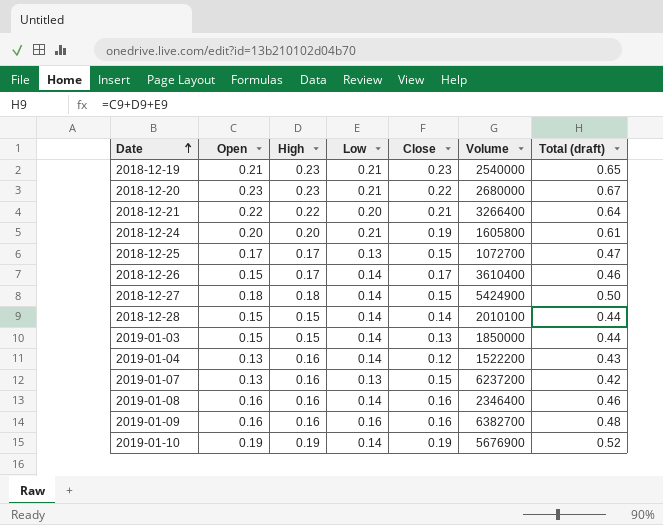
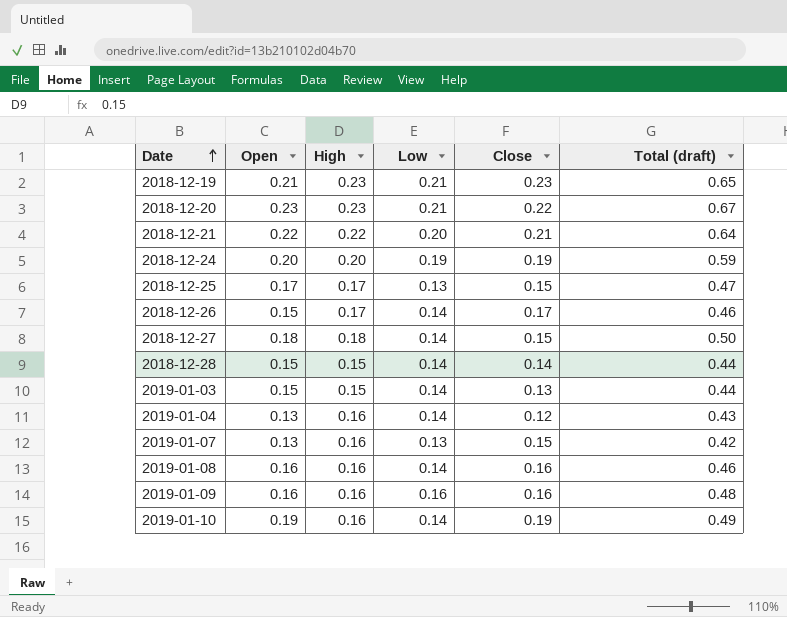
column Volume | position: 6 -> none
2018-12-24 | Low: 0.21 -> 0.19
2018-12-24 | Total (draft): 0.61 -> 0.59
2019-01-10 | High: 0.19 -> 0.16
2019-01-10 | Total (draft): 0.52 -> 0.49

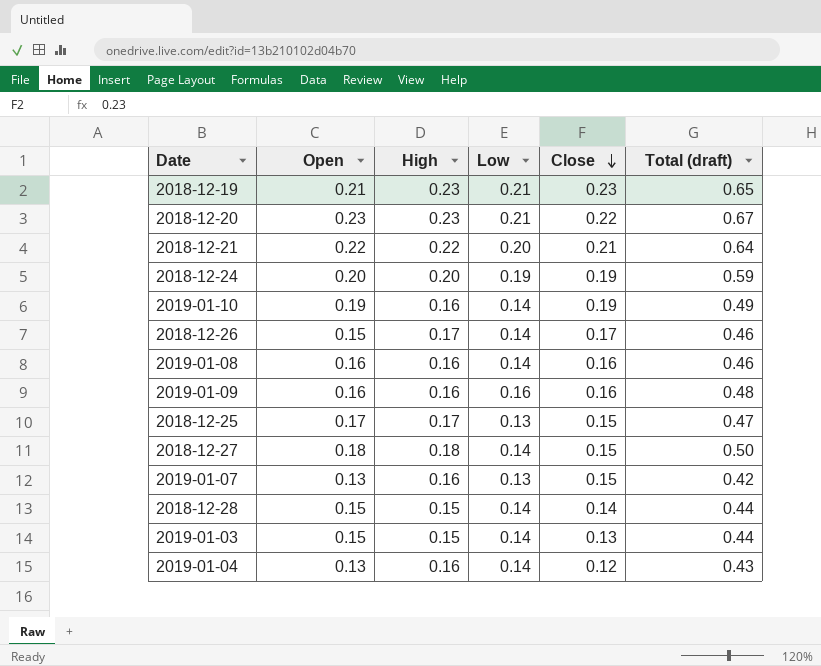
row order: Date ascending -> Close descending

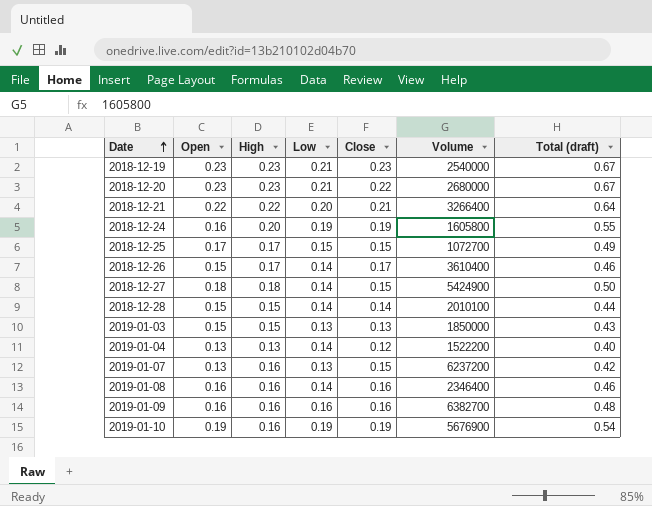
row order: Close descending -> Date ascending
column Volume | position: none -> 6
2018-12-19 | Open: 0.21 -> 0.23
2018-12-19 | Total (draft): 0.65 -> 0.67
2018-12-24 | Open: 0.20 -> 0.16
2018-12-24 | Total (draft): 0.59 -> 0.55
2018-12-25 | Low: 0.13 -> 0.15
2018-12-25 | Total (draft): 0.47 -> 0.49
2019-01-03 | Low: 0.14 -> 0.13
2019-01-03 | Total (draft): 0.44 -> 0.43
2019-01-04 | High: 0.16 -> 0.13
2019-01-04 | Total (draft): 0.43 -> 0.40
2019-01-10 | Low: 0.14 -> 0.19
2019-01-10 | Total (draft): 0.49 -> 0.54

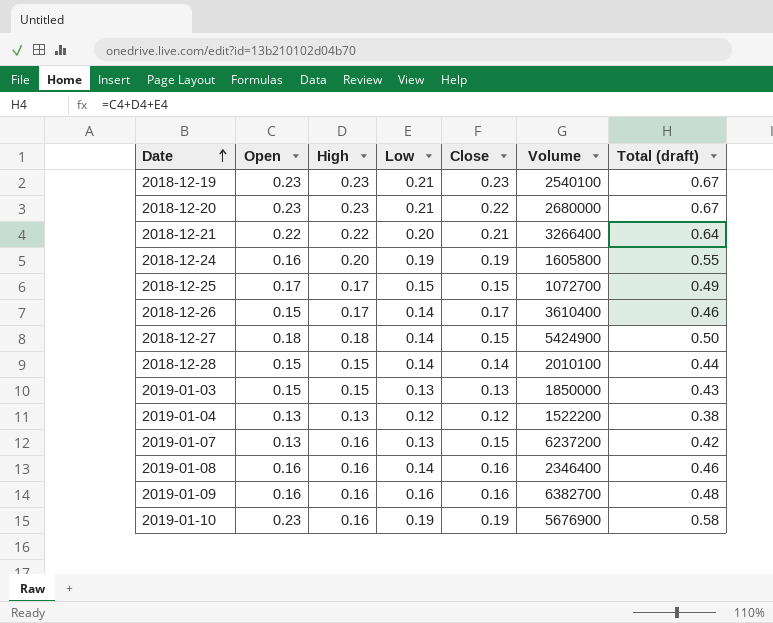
2018-12-19 | Volume: 2540000 -> 2540100
2019-01-04 | Low: 0.14 -> 0.12
2019-01-04 | Total (draft): 0.40 -> 0.38
2019-01-10 | Open: 0.19 -> 0.23
2019-01-10 | Total (draft): 0.54 -> 0.58

